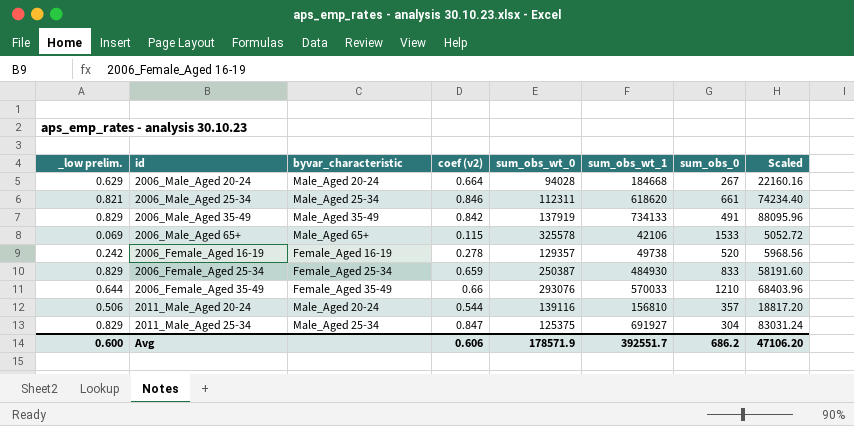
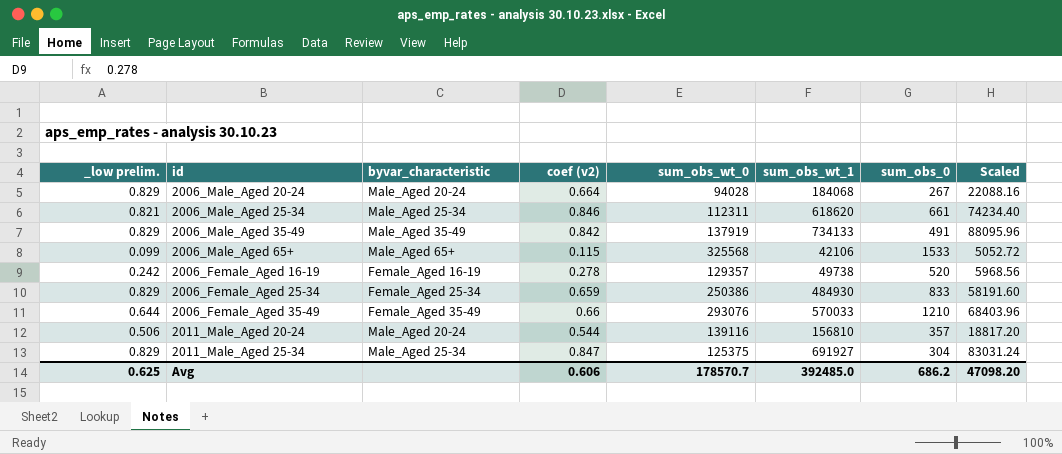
2006_Male_Aged 20-24 | _low prelim.: 0.629 -> 0.829
2006_Male_Aged 20-24 | sum_obs_wt_1: 184668 -> 184068
2006_Male_Aged 20-24 | Scaled: 22160.16 -> 22088.16
2006_Male_Aged 65+ | _low prelim.: 0.069 -> 0.099
2006_Male_Aged 65+ | sum_obs_wt_0: 325578 -> 325568
2006_Female_Aged 25-34 | sum_obs_wt_0: 250387 -> 250386
Avg | _low prelim.: 0.600 -> 0.625
Avg | sum_obs_wt_0: 178571.9 -> 178570.7
Avg | sum_obs_wt_1: 392551.7 -> 392485.0
Avg | Scaled: 47106.20 -> 47098.20

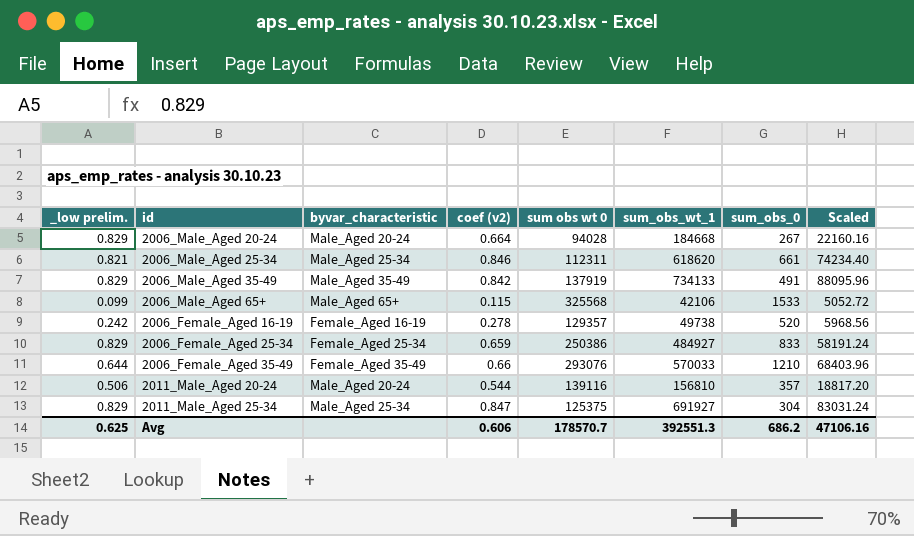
column name: sum_obs_wt_0 -> sum obs wt 0
2006_Male_Aged 20-24 | sum_obs_wt_1: 184068 -> 184668
2006_Male_Aged 20-24 | Scaled: 22088.16 -> 22160.16
2006_Female_Aged 25-34 | sum_obs_wt_1: 484930 -> 484927
2006_Female_Aged 25-34 | Scaled: 58191.60 -> 58191.24
Avg | sum_obs_wt_1: 392485.0 -> 392551.3
Avg | Scaled: 47098.20 -> 47106.16

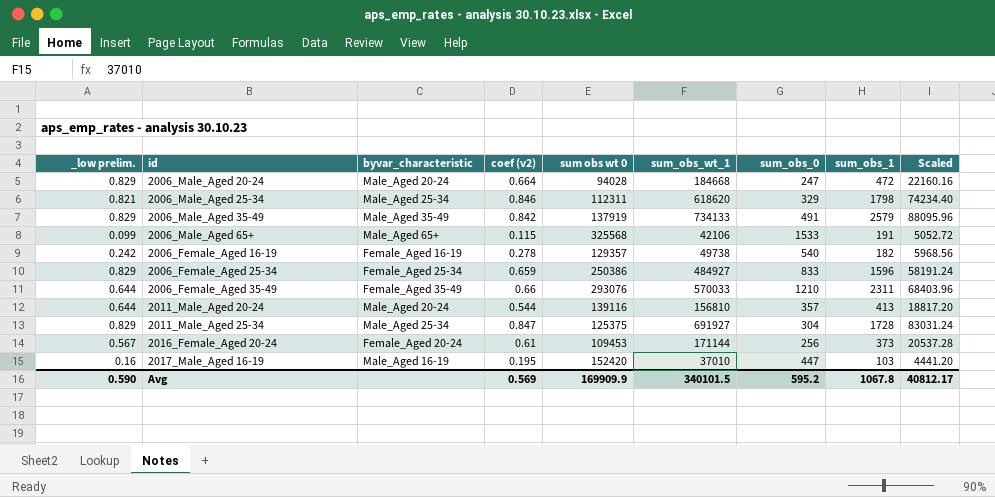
column sum_obs_1 | position: none -> 8
2006_Male_Aged 20-24 | sum_obs_0: 267 -> 247
2006_Male_Aged 25-34 | sum_obs_0: 661 -> 329
2006_Female_Aged 16-19 | sum_obs_0: 520 -> 540
2011_Male_Aged 20-24 | _low prelim.: 0.506 -> 0.644
row 2016_Female_Aged 20-24: none -> 0.567 | Female_Aged 20-24 | 0.61 | 109453 | 171144 | 256 | 373 | 20537.28
row 2017_Male_Aged 16-19: none -> 0.16 | Male_Aged 16-19 | 0.195 | 152420 | 37010 | 447 | 103 | 4441.20
Avg | _low prelim.: 0.625 -> 0.590
Avg | coef (v2): 0.606 -> 0.569
Avg | sum obs wt 0: 178570.7 -> 169909.9
Avg | sum_obs_wt_1: 392551.3 -> 340101.5
Avg | sum_obs_0: 686.2 -> 595.2
Avg | Scaled: 47106.16 -> 40812.17

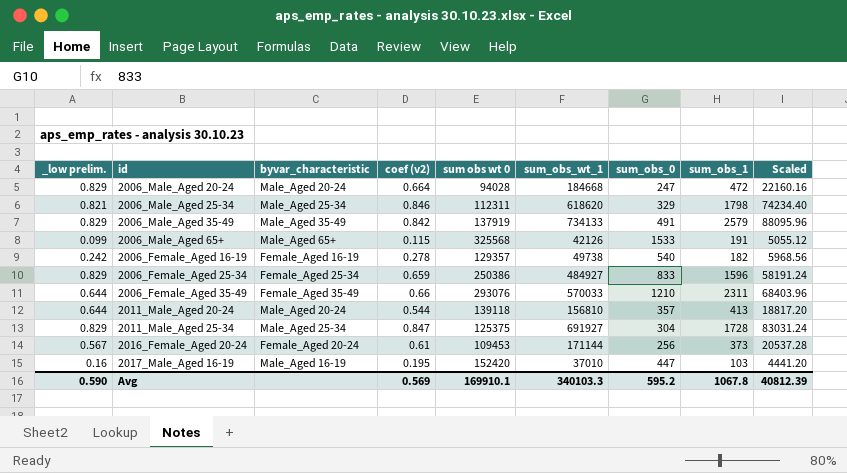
2006_Male_Aged 65+ | sum_obs_wt_1: 42106 -> 42126
2006_Male_Aged 65+ | Scaled: 5052.72 -> 5055.12
2011_Male_Aged 20-24 | sum obs wt 0: 139116 -> 139118
Avg | sum obs wt 0: 169909.9 -> 169910.1
Avg | sum_obs_wt_1: 340101.5 -> 340103.3
Avg | Scaled: 40812.17 -> 40812.39

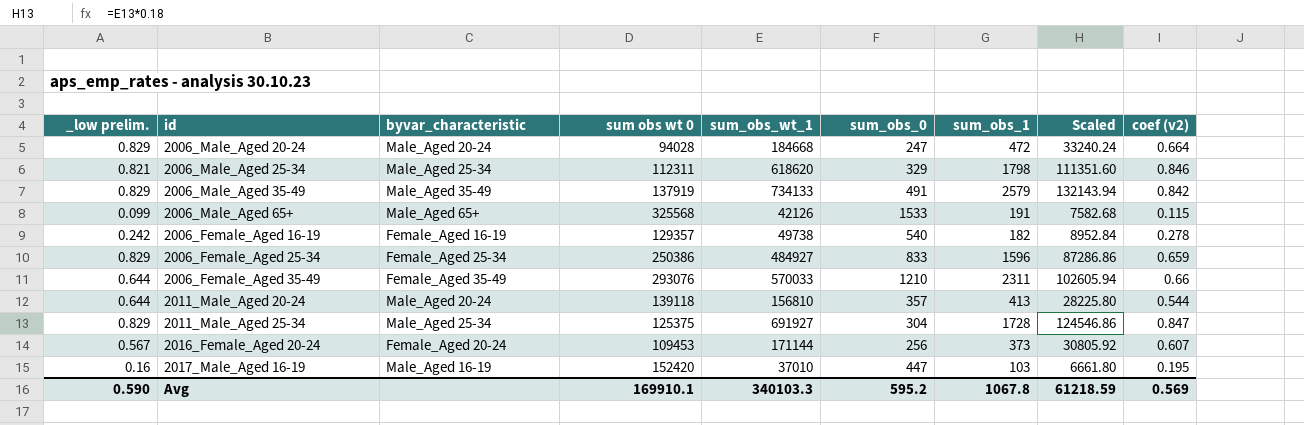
column Scaled | formula: [sum_obs_wt_1] * 0.12 -> [sum_obs_wt_1] * 0.18
column coef (v2) | position: 4 -> 9
2016_Female_Aged 20-24 | coef (v2): 0.61 -> 0.607
Avg | Scaled: 40812.39 -> 61218.59

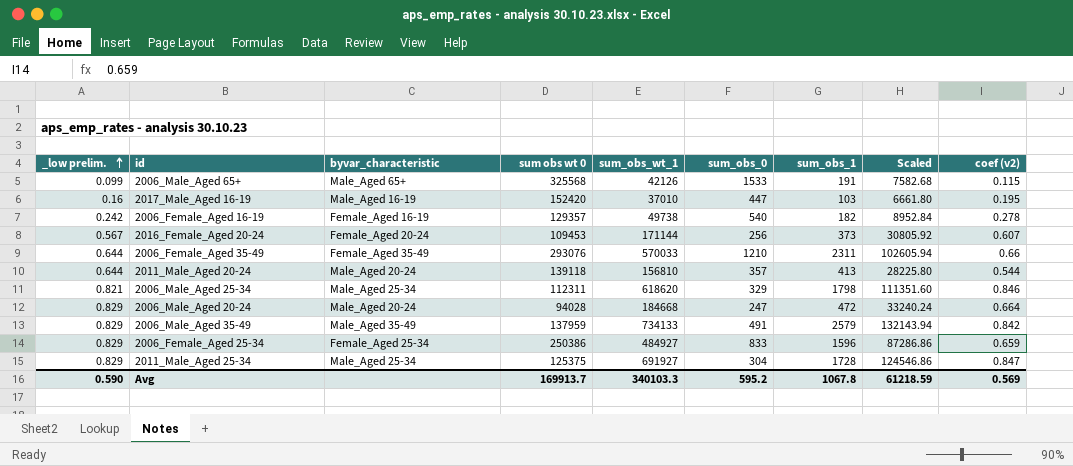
row order: none -> _low prelim. ascending
2006_Male_Aged 35-49 | sum obs wt 0: 137919 -> 137959
Avg | sum obs wt 0: 169910.1 -> 169913.7

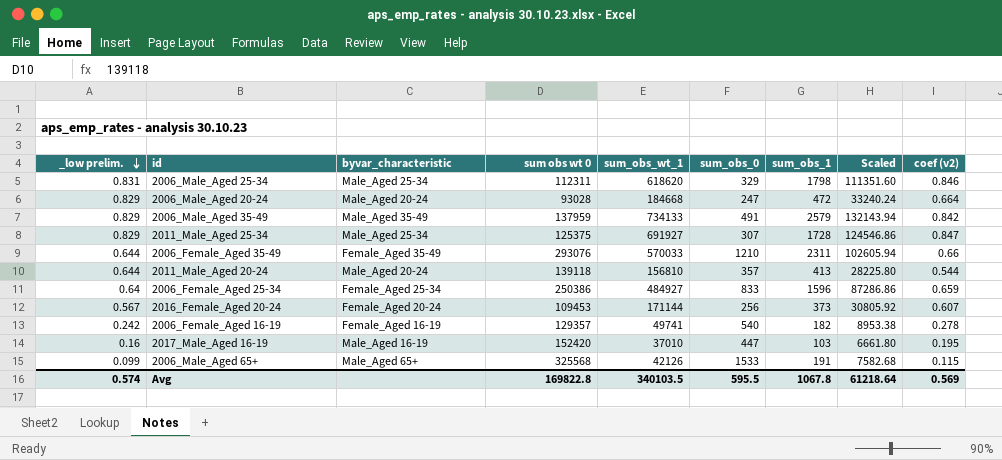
row order: _low prelim. ascending -> _low prelim. descending
2006_Male_Aged 25-34 | _low prelim.: 0.821 -> 0.831
2006_Male_Aged 20-24 | sum obs wt 0: 94028 -> 93028
2011_Male_Aged 25-34 | sum_obs_0: 304 -> 307
2006_Female_Aged 25-34 | _low prelim.: 0.829 -> 0.64
2006_Female_Aged 16-19 | sum_obs_wt_1: 49738 -> 49741
2006_Female_Aged 16-19 | Scaled: 8952.84 -> 8953.38
Avg | _low prelim.: 0.590 -> 0.574
Avg | sum obs wt 0: 169913.7 -> 169822.8
Avg | sum_obs_wt_1: 340103.3 -> 340103.5
Avg | sum_obs_0: 595.2 -> 595.5
Avg | Scaled: 61218.59 -> 61218.64

